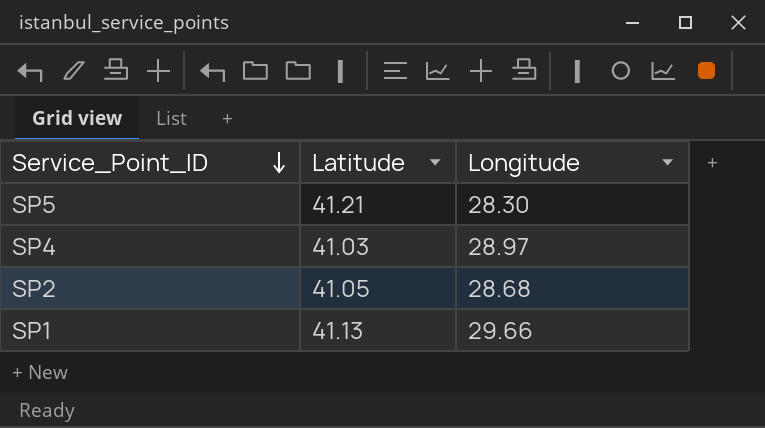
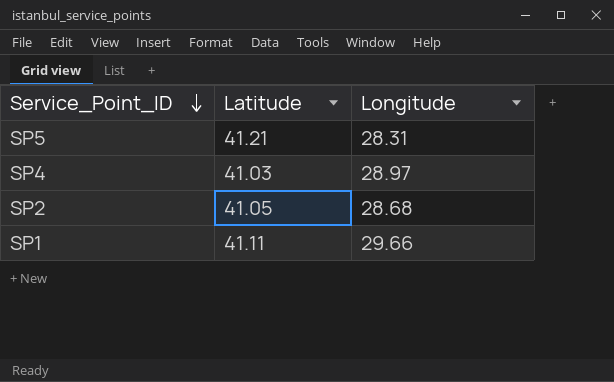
SP5 | Longitude: 28.30 -> 28.31
SP1 | Latitude: 41.13 -> 41.11

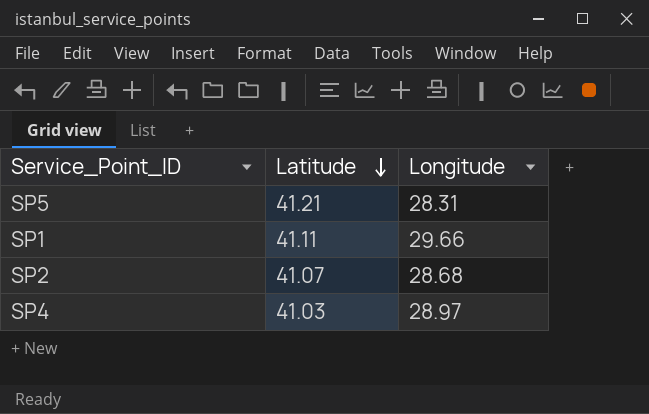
row order: Service_Point_ID descending -> Latitude descending
SP2 | Latitude: 41.05 -> 41.07

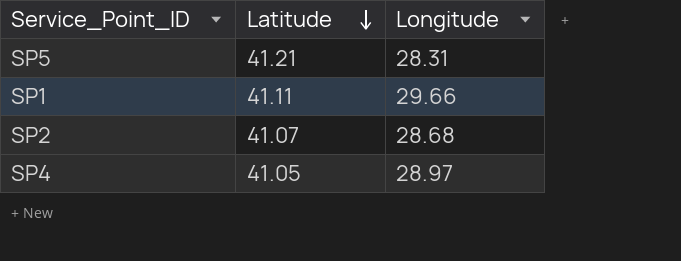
SP4 | Latitude: 41.03 -> 41.05

